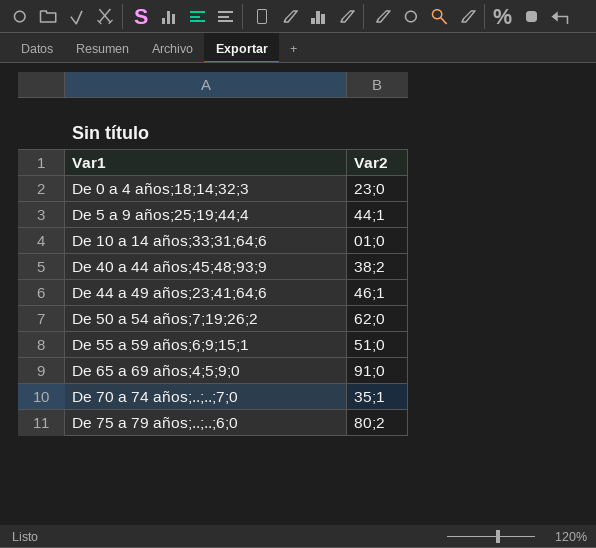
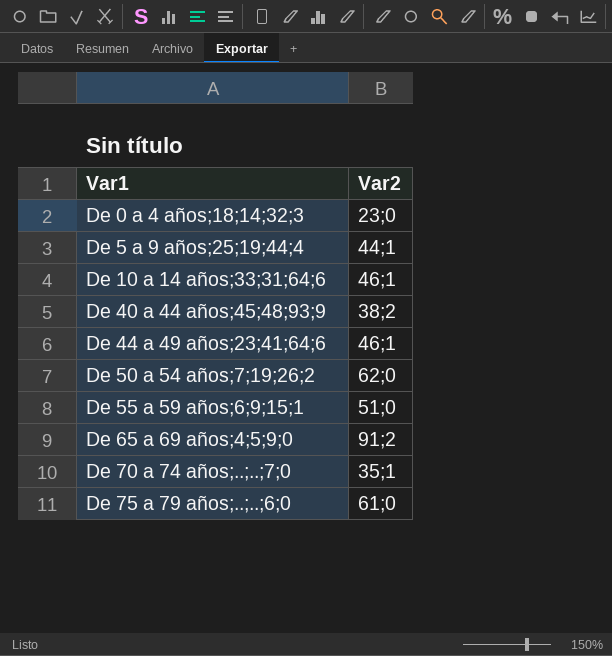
De 10 a 14 años;33;31;64;6 | Var2: 01;0 -> 46;1
De 65 a 69 años;4;5;9;0 | Var2: 91;0 -> 91;2
De 75 a 79 años;..;..;6;0 | Var2: 80;2 -> 61;0

